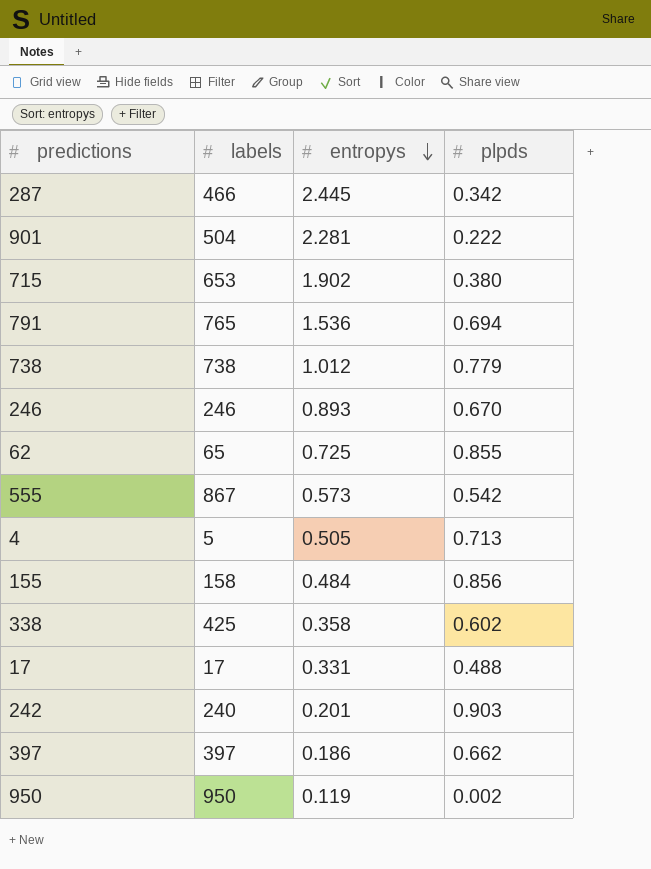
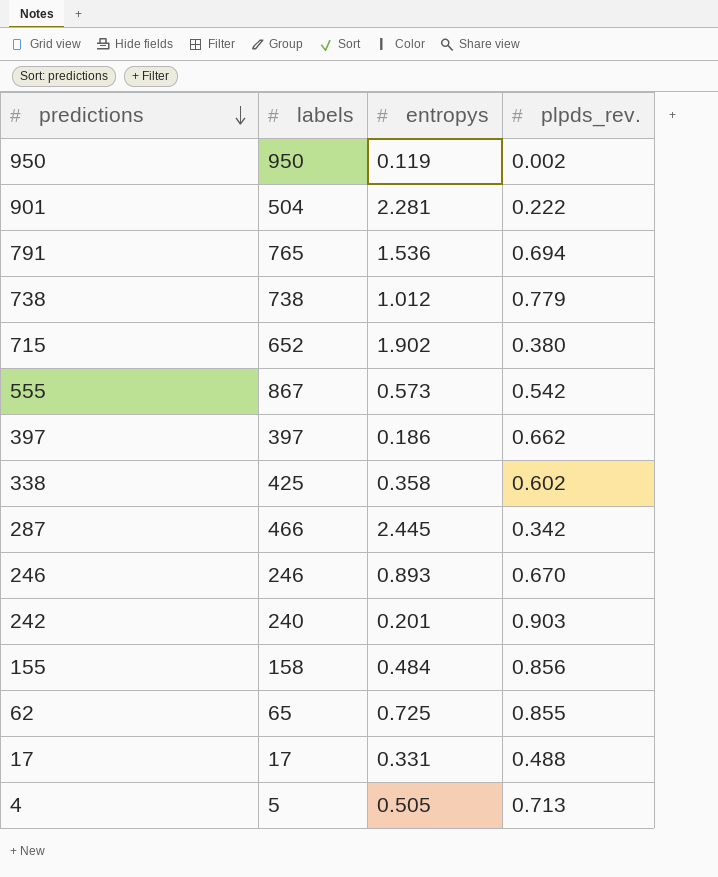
row order: entropys descending -> predictions descending
column name: plpds -> plpds_rev.
715 | labels: 653 -> 652

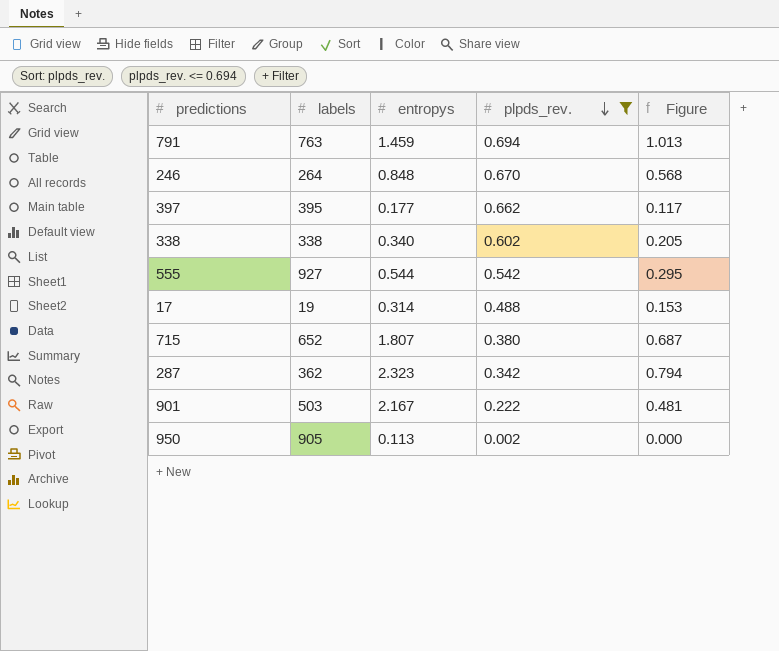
filter: none -> plpds_rev. <= 0.694
row order: predictions descending -> plpds_rev. descending
column Figure | formula: none -> [entropys] * [plpds_rev.]
791 | labels: 765 -> 763
791 | entropys: 1.536 -> 1.459
246 | labels: 246 -> 264
246 | entropys: 0.893 -> 0.848
397 | labels: 397 -> 395
397 | entropys: 0.186 -> 0.177
338 | labels: 425 -> 338
338 | entropys: 0.358 -> 0.340
555 | labels: 867 -> 927
555 | entropys: 0.573 -> 0.544
17 | labels: 17 -> 19
17 | entropys: 0.331 -> 0.314
715 | entropys: 1.902 -> 1.807
287 | labels: 466 -> 362
287 | entropys: 2.445 -> 2.323
901 | labels: 504 -> 503
901 | entropys: 2.281 -> 2.167
950 | labels: 950 -> 905
950 | entropys: 0.119 -> 0.113

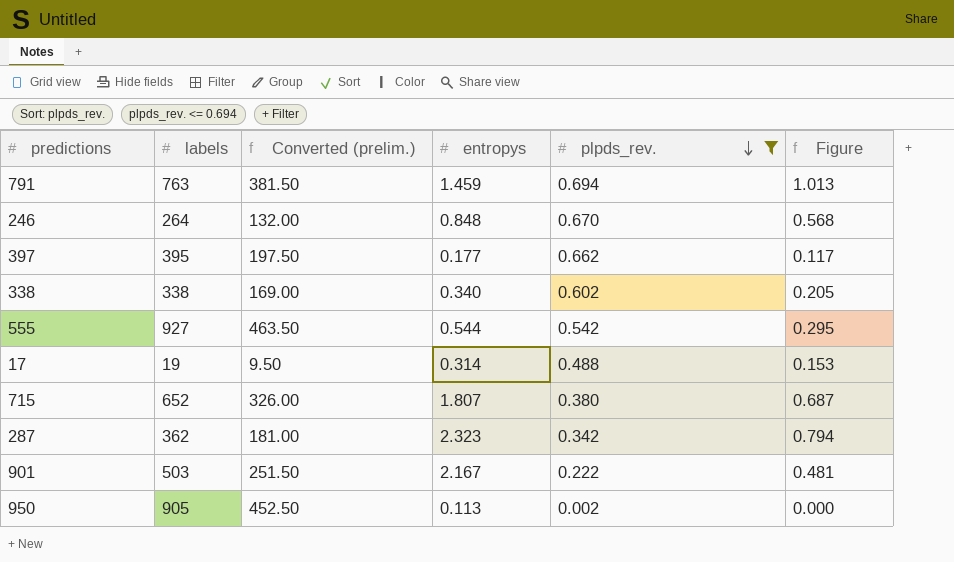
column Converted (prelim.) | formula: none -> [labels] * 0.5

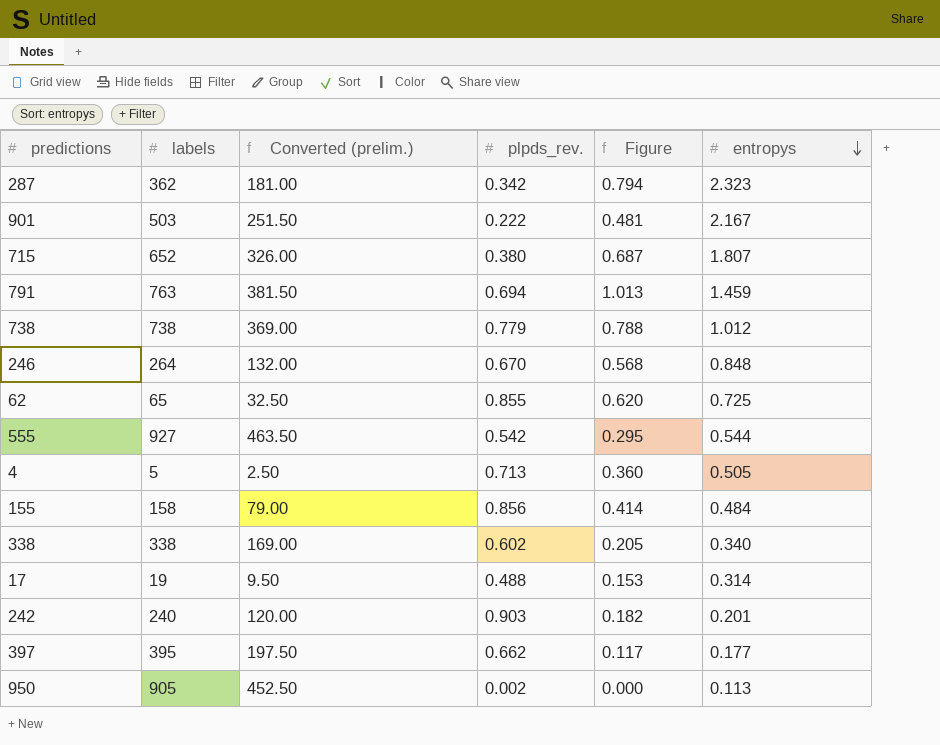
filter: plpds_rev. <= 0.694 -> none
row order: plpds_rev. descending -> entropys descending
column entropys | position: 4 -> 6

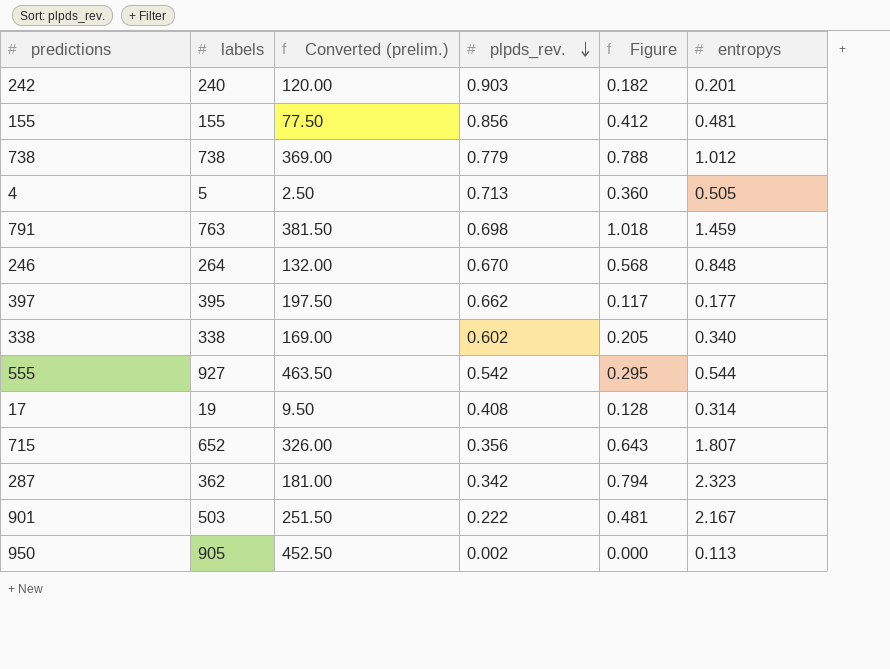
row order: entropys descending -> plpds_rev. descending
row 62: 65 | 32.50 | 0.855 | 0.620 | 0.725 -> none
155 | labels: 158 -> 155
155 | Converted (prelim.): 79.00 -> 77.50
155 | Figure: 0.414 -> 0.412
155 | entropys: 0.484 -> 0.481
791 | plpds_rev.: 0.694 -> 0.698
791 | Figure: 1.013 -> 1.018
17 | plpds_rev.: 0.488 -> 0.408
17 | Figure: 0.153 -> 0.128
715 | plpds_rev.: 0.380 -> 0.356
715 | Figure: 0.687 -> 0.643

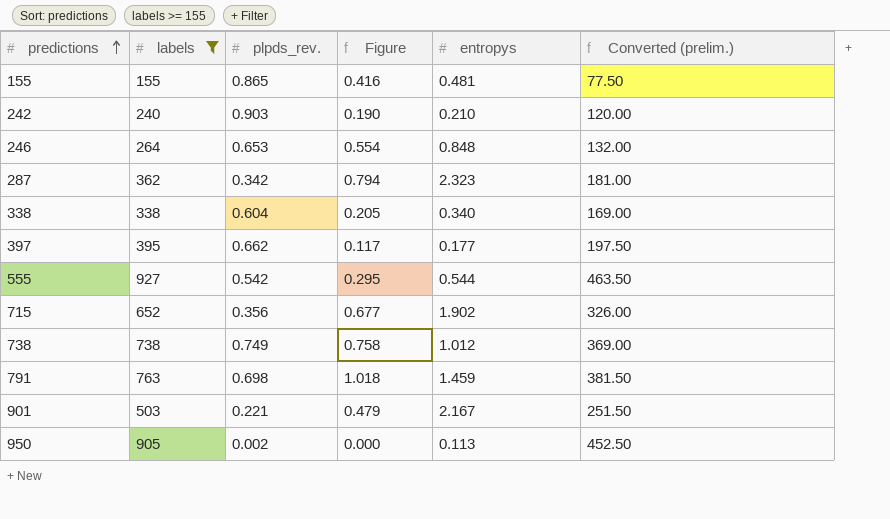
filter: none -> labels >= 155
row order: plpds_rev. descending -> predictions ascending
column Converted (prelim.) | position: 3 -> 6
155 | plpds_rev.: 0.856 -> 0.865
155 | Figure: 0.412 -> 0.416
242 | Figure: 0.182 -> 0.190
242 | entropys: 0.201 -> 0.210
246 | plpds_rev.: 0.670 -> 0.653
246 | Figure: 0.568 -> 0.554
338 | plpds_rev.: 0.602 -> 0.604
715 | Figure: 0.643 -> 0.677
715 | entropys: 1.807 -> 1.902
738 | plpds_rev.: 0.779 -> 0.749
738 | Figure: 0.788 -> 0.758
901 | plpds_rev.: 0.222 -> 0.221
901 | Figure: 0.481 -> 0.479

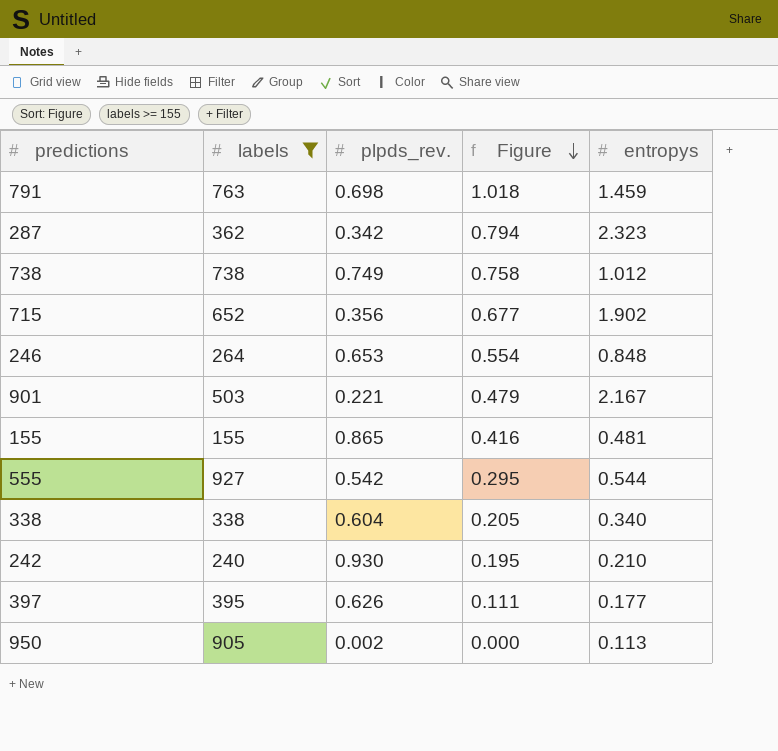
row order: predictions ascending -> Figure descending
column Converted (prelim.) | formula: [labels] * 0.5 -> none
242 | plpds_rev.: 0.903 -> 0.930
242 | Figure: 0.190 -> 0.195
397 | plpds_rev.: 0.662 -> 0.626
397 | Figure: 0.117 -> 0.111

